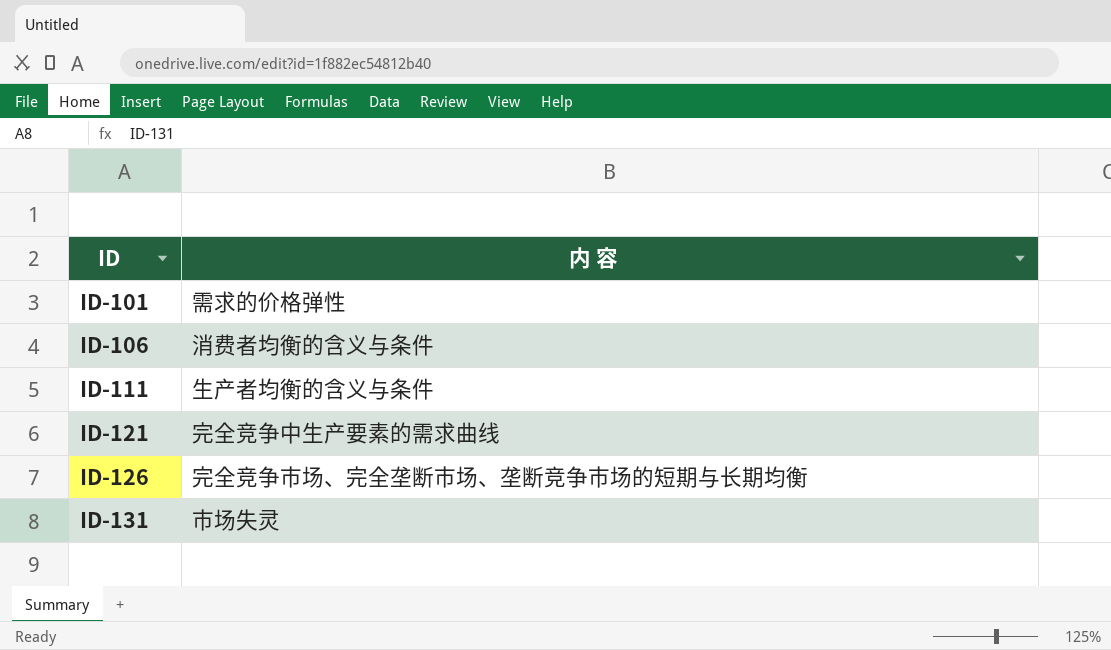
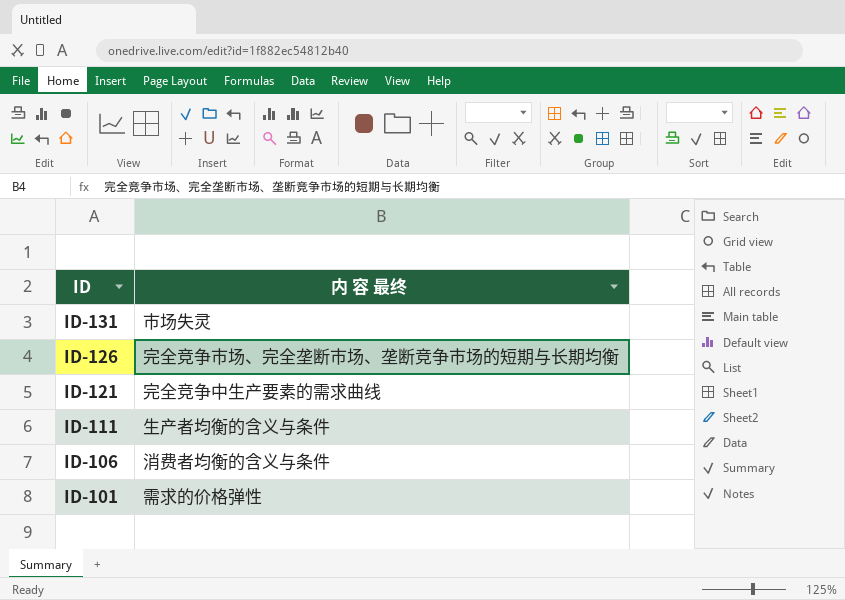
row order: ID ascending -> ID descending
column name: 内 容 -> 内 容 最终

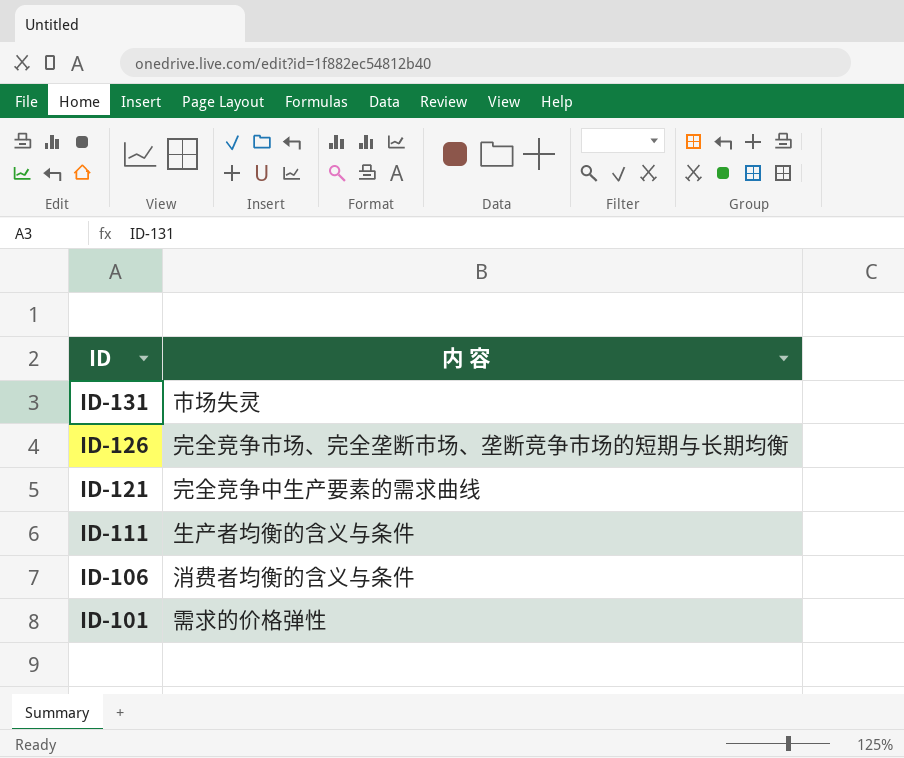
column name: 内 容 最终 -> 内 容

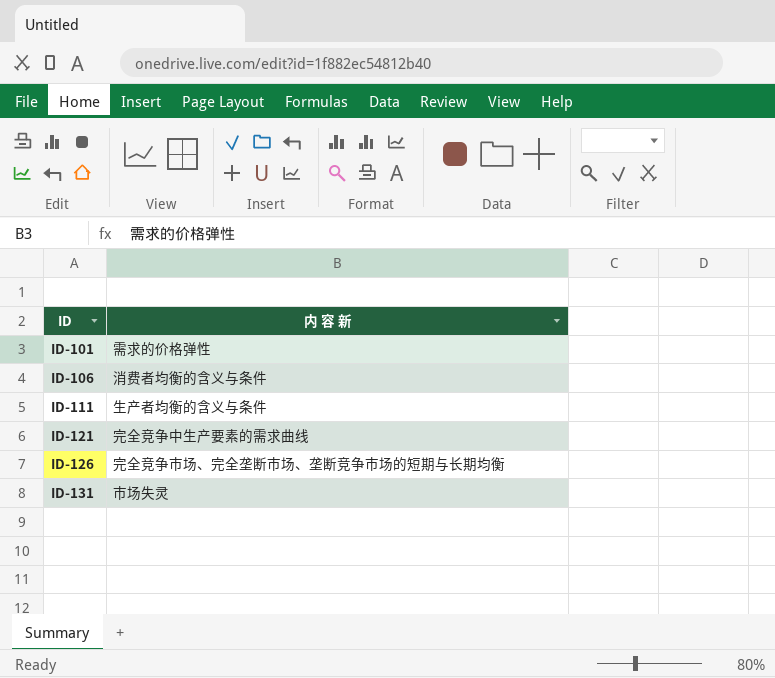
row order: ID descending -> ID ascending
column name: 内 容 -> 内 容 新

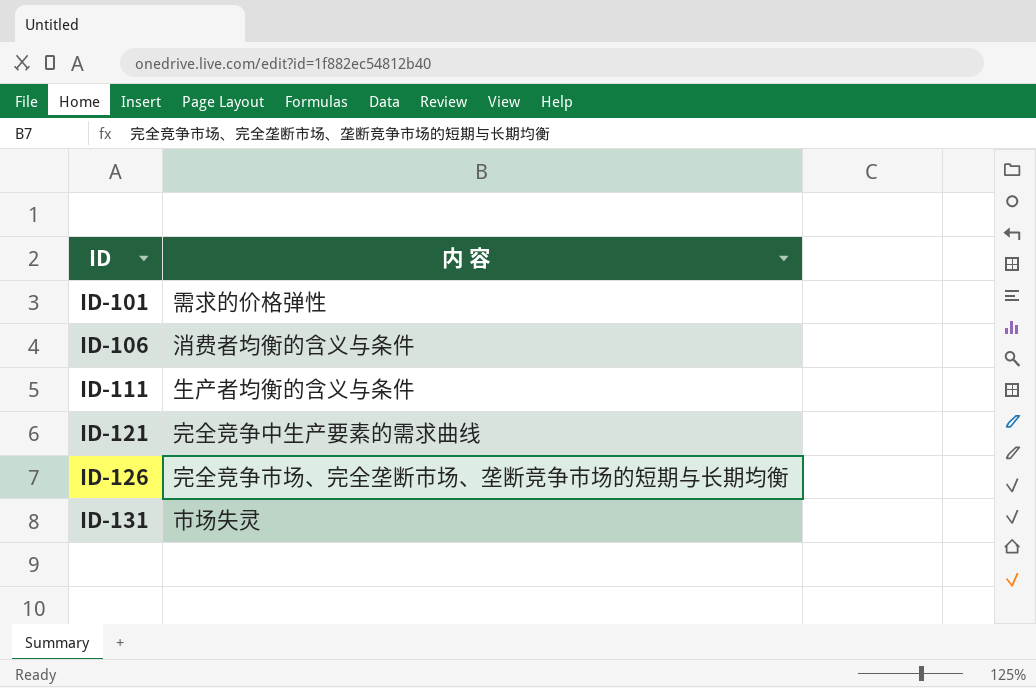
column name: 内 容 新 -> 内 容

